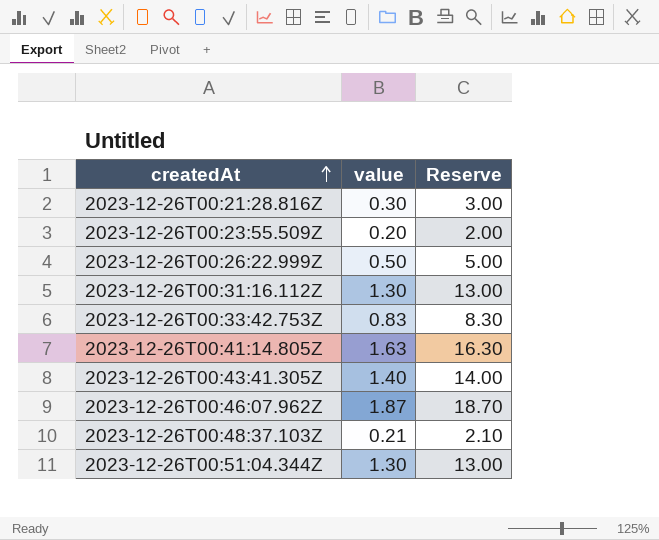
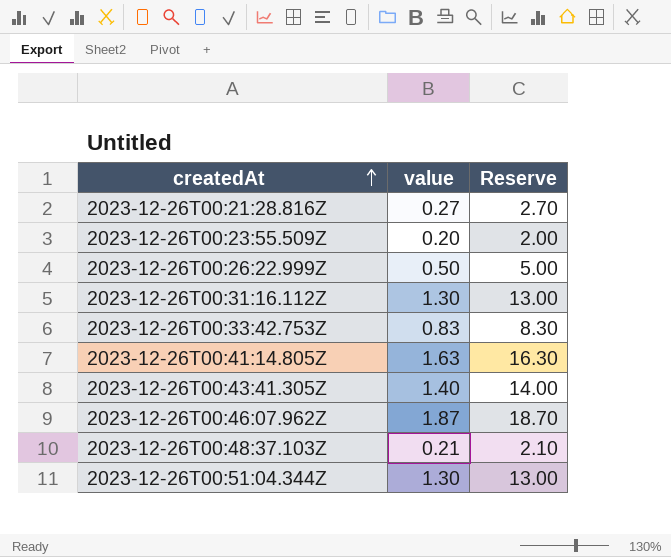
2023-12-26T00:21:28.816Z | value: 0.30 -> 0.27
2023-12-26T00:21:28.816Z | Reserve: 3.00 -> 2.70

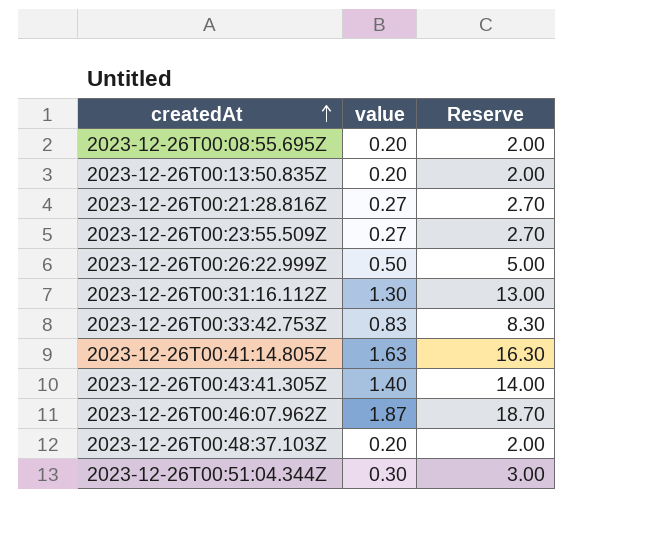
row 2023-12-26T00:08:55.695Z: none -> 0.20 | 2.00
row 2023-12-26T00:13:50.835Z: none -> 0.20 | 2.00
2023-12-26T00:23:55.509Z | value: 0.20 -> 0.27
2023-12-26T00:23:55.509Z | Reserve: 2.00 -> 2.70
2023-12-26T00:48:37.103Z | value: 0.21 -> 0.20
2023-12-26T00:48:37.103Z | Reserve: 2.10 -> 2.00
2023-12-26T00:51:04.344Z | value: 1.30 -> 0.30
2023-12-26T00:51:04.344Z | Reserve: 13.00 -> 3.00

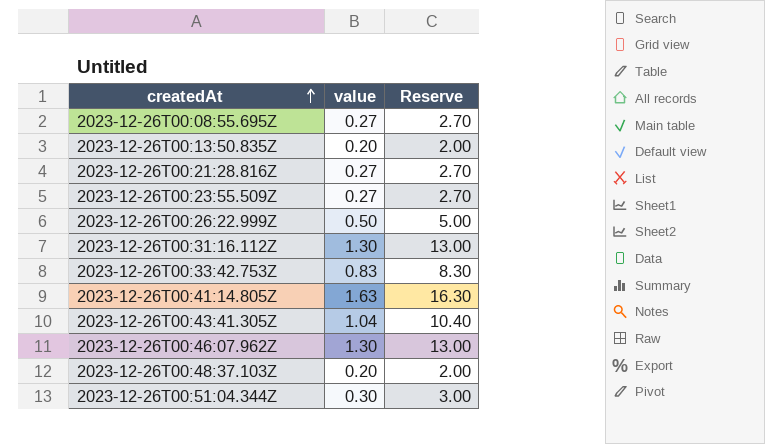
2023-12-26T00:08:55.695Z | value: 0.20 -> 0.27
2023-12-26T00:08:55.695Z | Reserve: 2.00 -> 2.70
2023-12-26T00:43:41.305Z | value: 1.40 -> 1.04
2023-12-26T00:43:41.305Z | Reserve: 14.00 -> 10.40
2023-12-26T00:46:07.962Z | value: 1.87 -> 1.30
2023-12-26T00:46:07.962Z | Reserve: 18.70 -> 13.00

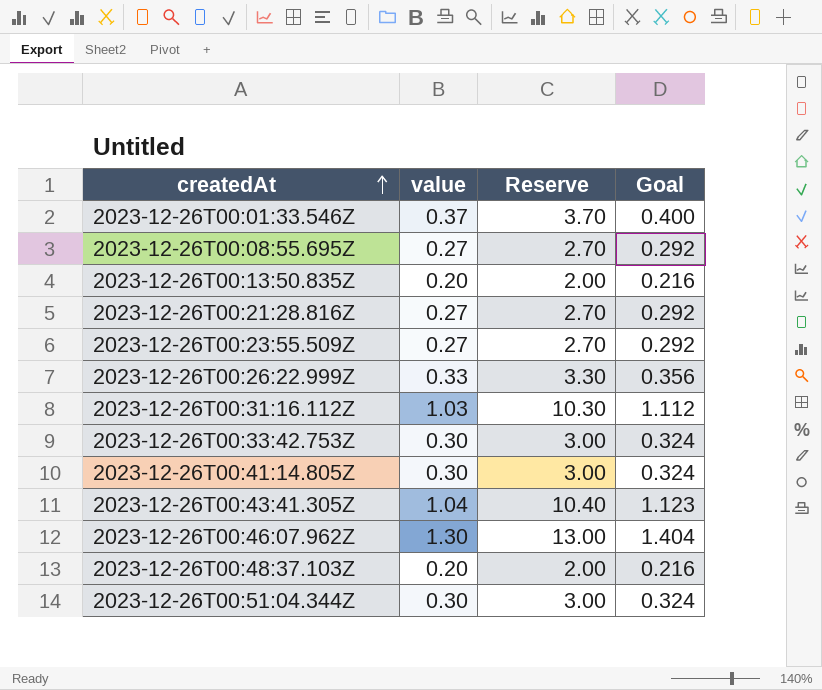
column Goal | formula: none -> [value] * 1.08
row 2023-12-26T00:01:33.546Z: none -> 0.37 | 3.70 | 0.400
2023-12-26T00:26:22.999Z | value: 0.50 -> 0.33
2023-12-26T00:26:22.999Z | Reserve: 5.00 -> 3.30
2023-12-26T00:31:16.112Z | value: 1.30 -> 1.03
2023-12-26T00:31:16.112Z | Reserve: 13.00 -> 10.30
2023-12-26T00:33:42.753Z | value: 0.83 -> 0.30
2023-12-26T00:33:42.753Z | Reserve: 8.30 -> 3.00
2023-12-26T00:41:14.805Z | value: 1.63 -> 0.30
2023-12-26T00:41:14.805Z | Reserve: 16.30 -> 3.00

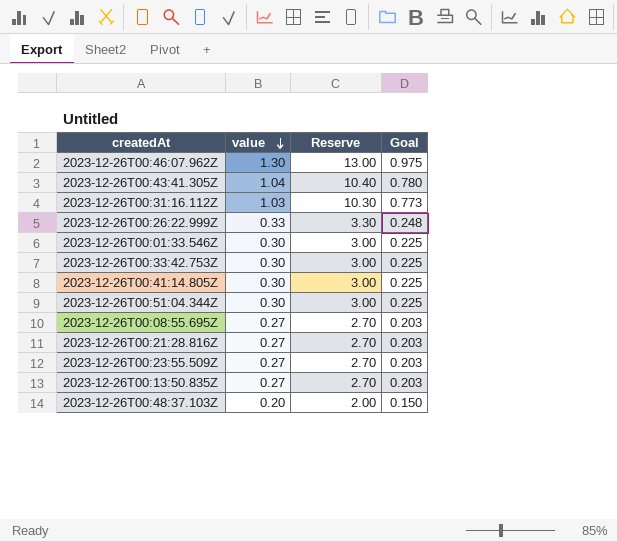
row order: createdAt ascending -> value descending
column Goal | formula: [value] * 1.08 -> [value] * 0.75
2023-12-26T00:01:33.546Z | value: 0.37 -> 0.30
2023-12-26T00:01:33.546Z | Reserve: 3.70 -> 3.00
2023-12-26T00:13:50.835Z | value: 0.20 -> 0.27
2023-12-26T00:13:50.835Z | Reserve: 2.00 -> 2.70

